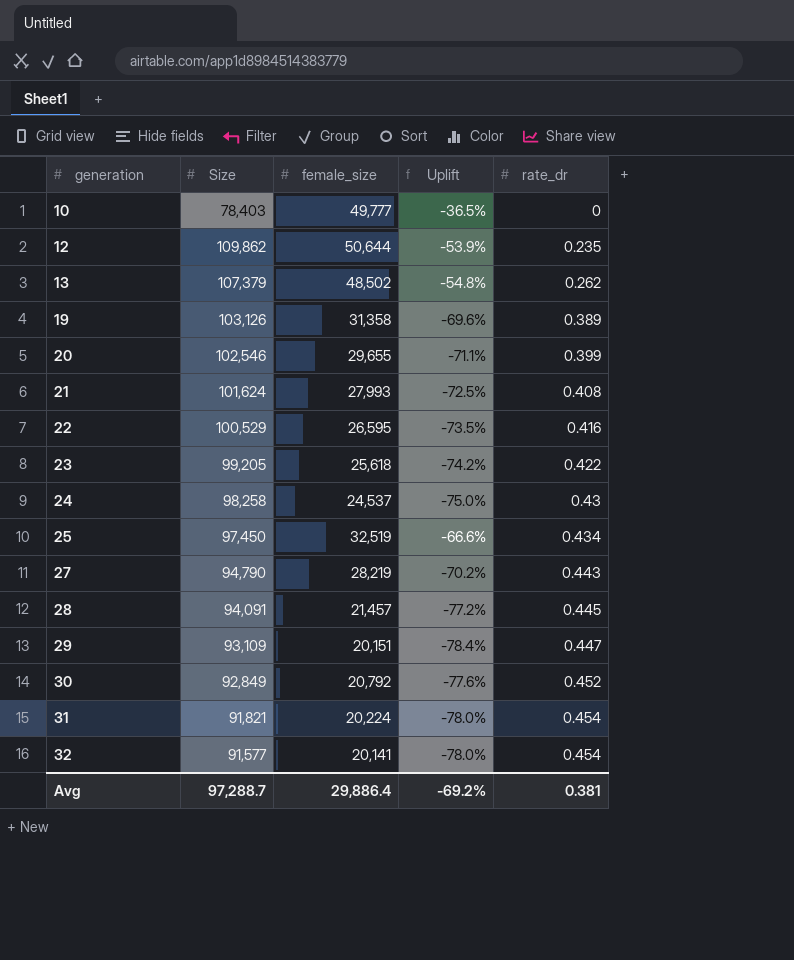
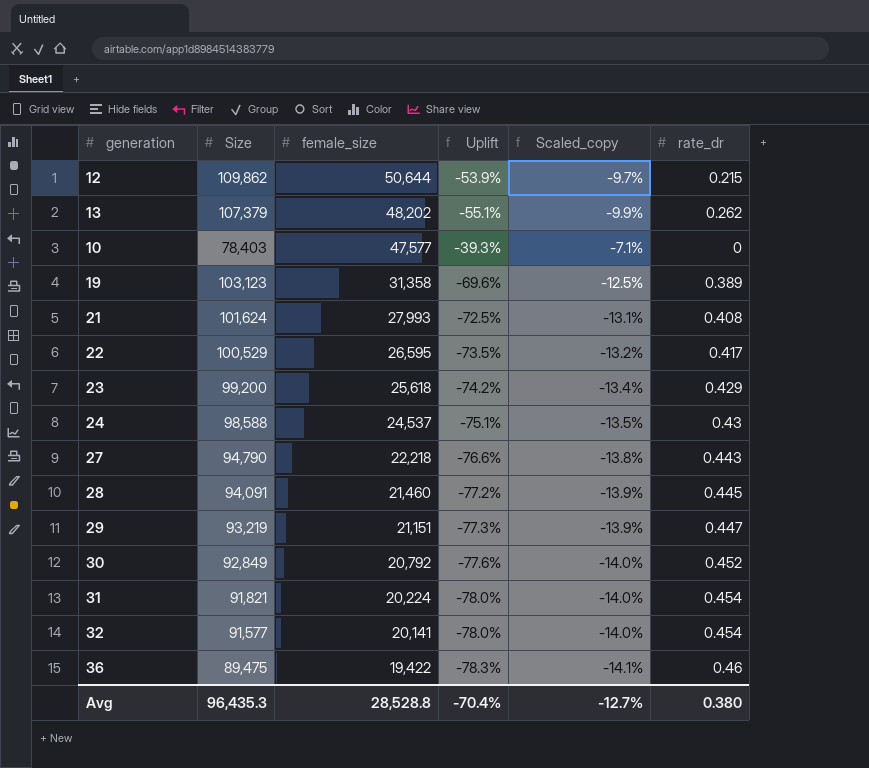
row order: generation ascending -> female_size descending
column Scaled_copy | formula: none -> [Uplift] * 0.18
row 20: 102,546 | 29,655 | -71.1% | 0.399 -> none
row 25: 97,450 | 32,519 | -66.6% | 0.434 -> none
12 | rate_dr: 0.235 -> 0.215
13 | female_size: 48,502 -> 48,202
13 | Uplift: -54.8% -> -55.1%
10 | female_size: 49,777 -> 47,577
10 | Uplift: -36.5% -> -39.3%
19 | Size: 103,126 -> 103,123
22 | rate_dr: 0.416 -> 0.417
23 | Size: 99,205 -> 99,200
23 | rate_dr: 0.422 -> 0.429
24 | Size: 98,258 -> 98,588
24 | Uplift: -75.0% -> -75.1%
27 | female_size: 28,219 -> 22,218
27 | Uplift: -70.2% -> -76.6%
28 | female_size: 21,457 -> 21,460
29 | Size: 93,109 -> 93,219
29 | female_size: 20,151 -> 21,151
29 | Uplift: -78.4% -> -77.3%
row 36: none -> 89,475 | 19,422 | -78.3% | -14.1% | 0.46
Avg | Size: 97,288.7 -> 96,435.3
Avg | female_size: 29,886.4 -> 28,528.8
Avg | Uplift: -69.2% -> -70.4%
Avg | rate_dr: 0.381 -> 0.380

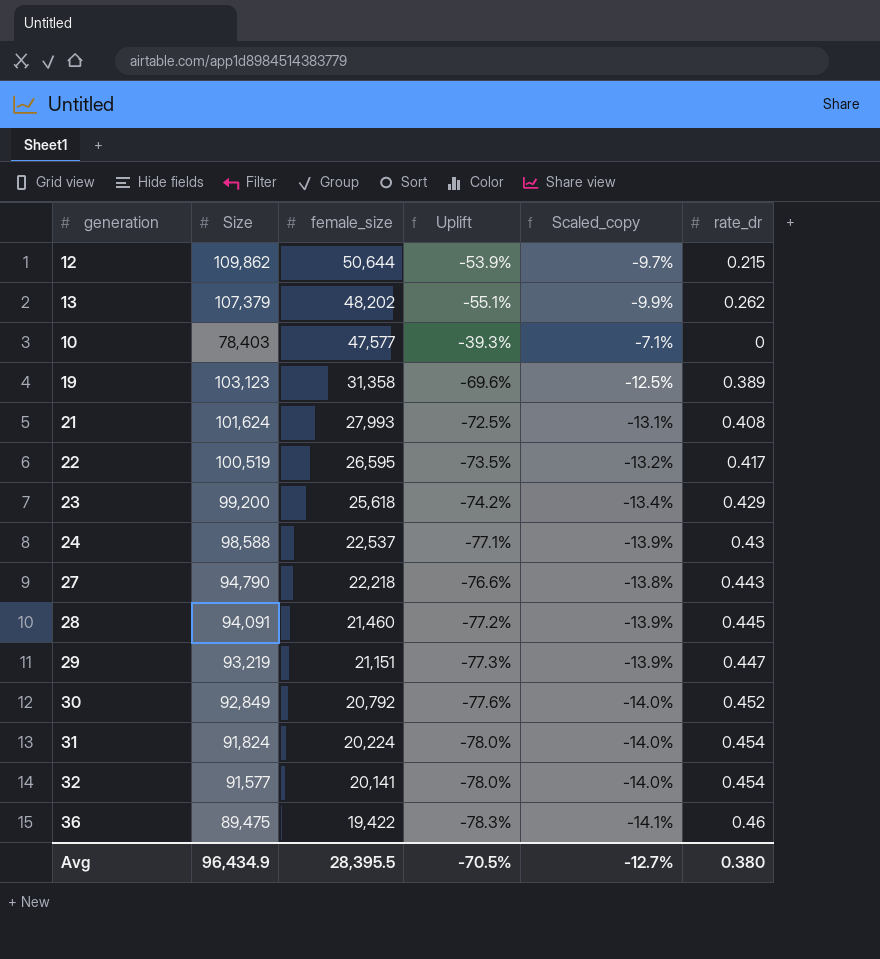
22 | Size: 100,529 -> 100,519
24 | female_size: 24,537 -> 22,537
24 | Uplift: -75.1% -> -77.1%
24 | Scaled_copy: -13.5% -> -13.9%
31 | Size: 91,821 -> 91,824
Avg | Size: 96,435.3 -> 96,434.9
Avg | female_size: 28,528.8 -> 28,395.5
Avg | Uplift: -70.4% -> -70.5%

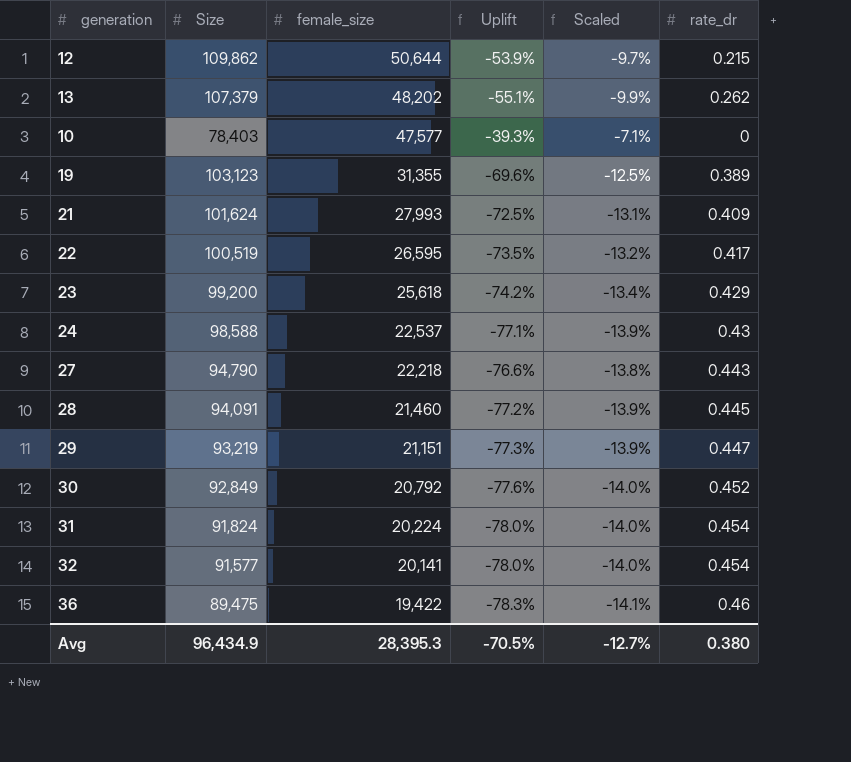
column name: Scaled_copy -> Scaled
19 | female_size: 31,358 -> 31,355
21 | rate_dr: 0.408 -> 0.409
Avg | female_size: 28,395.5 -> 28,395.3

